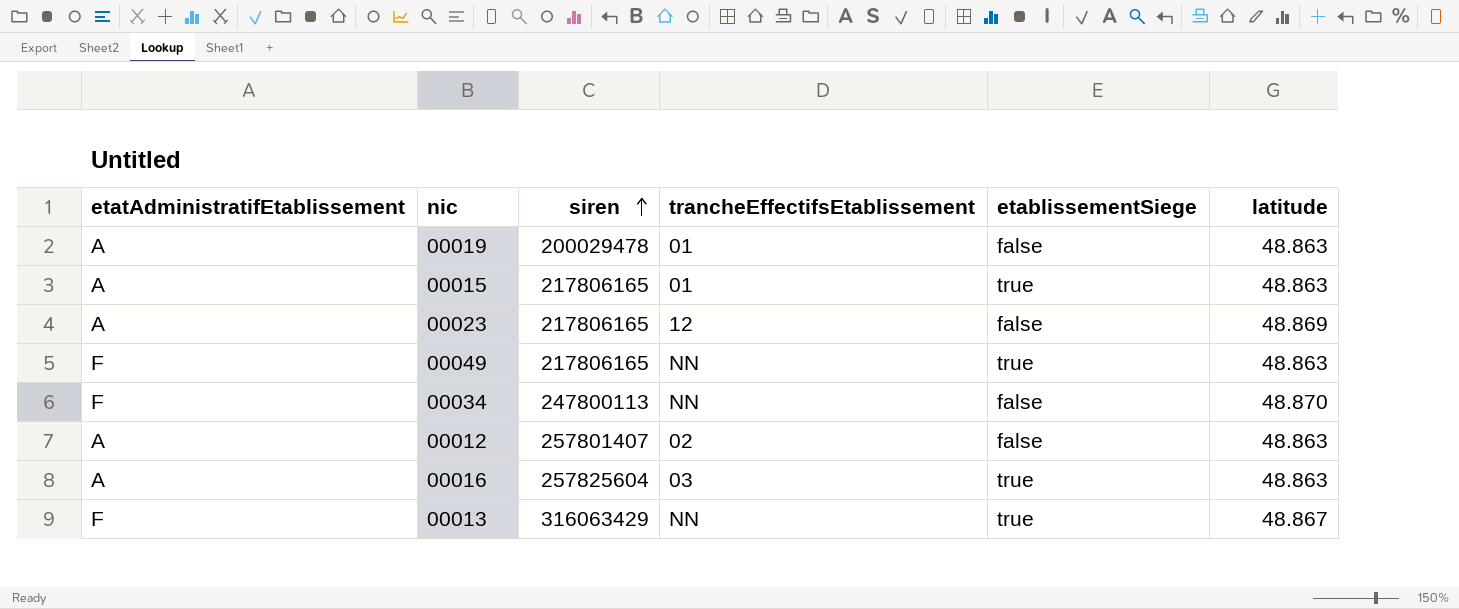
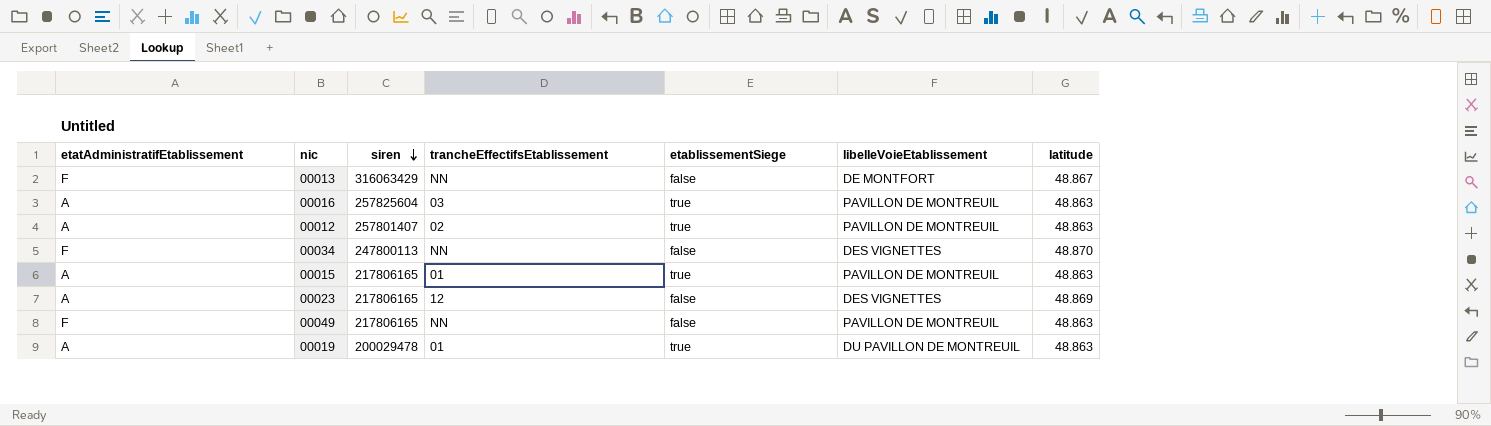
row order: siren ascending -> siren descending
column libelleVoieEtablissement | position: none -> 6
00013 | etablissementSiege: true -> false
00012 | etablissementSiege: false -> true
00049 | etablissementSiege: true -> false
00019 | etablissementSiege: false -> true

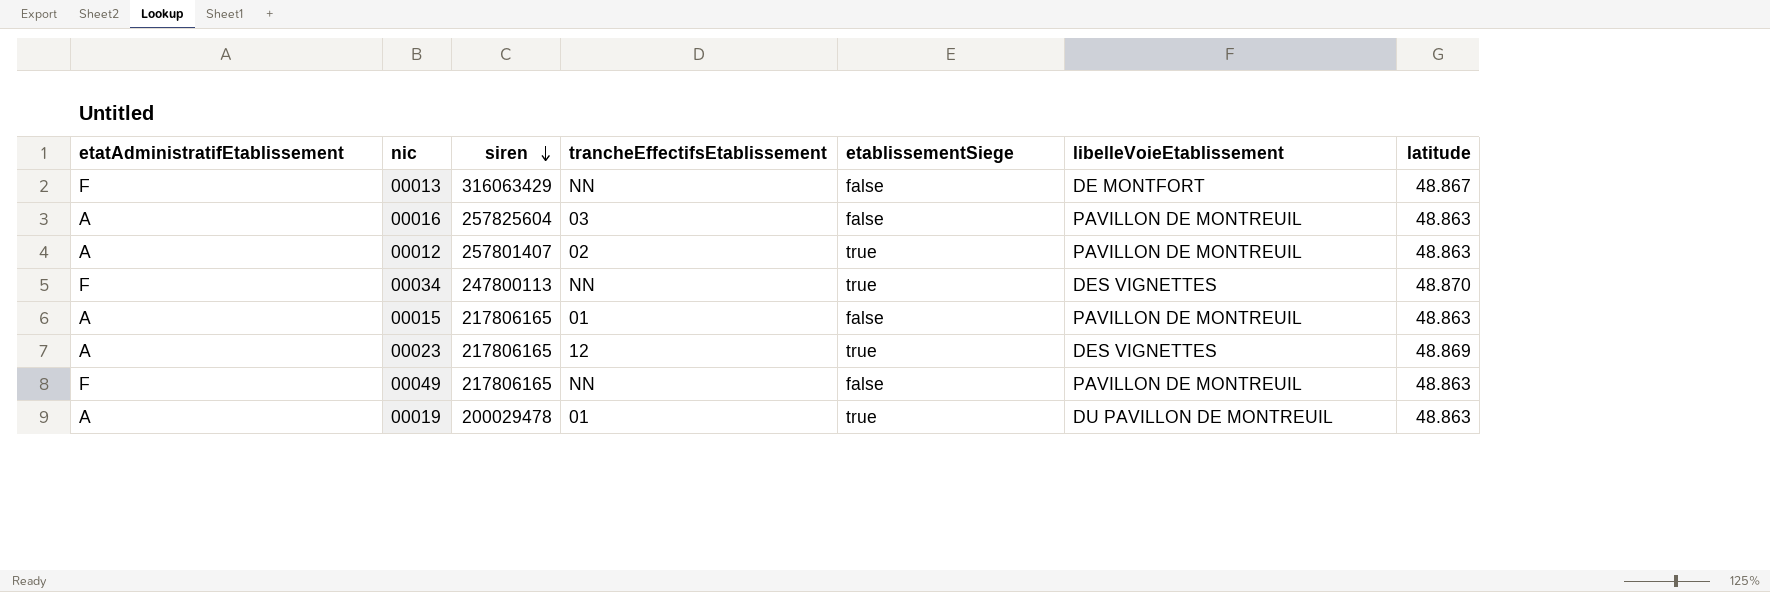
00016 | etablissementSiege: true -> false
00034 | etablissementSiege: false -> true
00015 | etablissementSiege: true -> false
00023 | etablissementSiege: false -> true

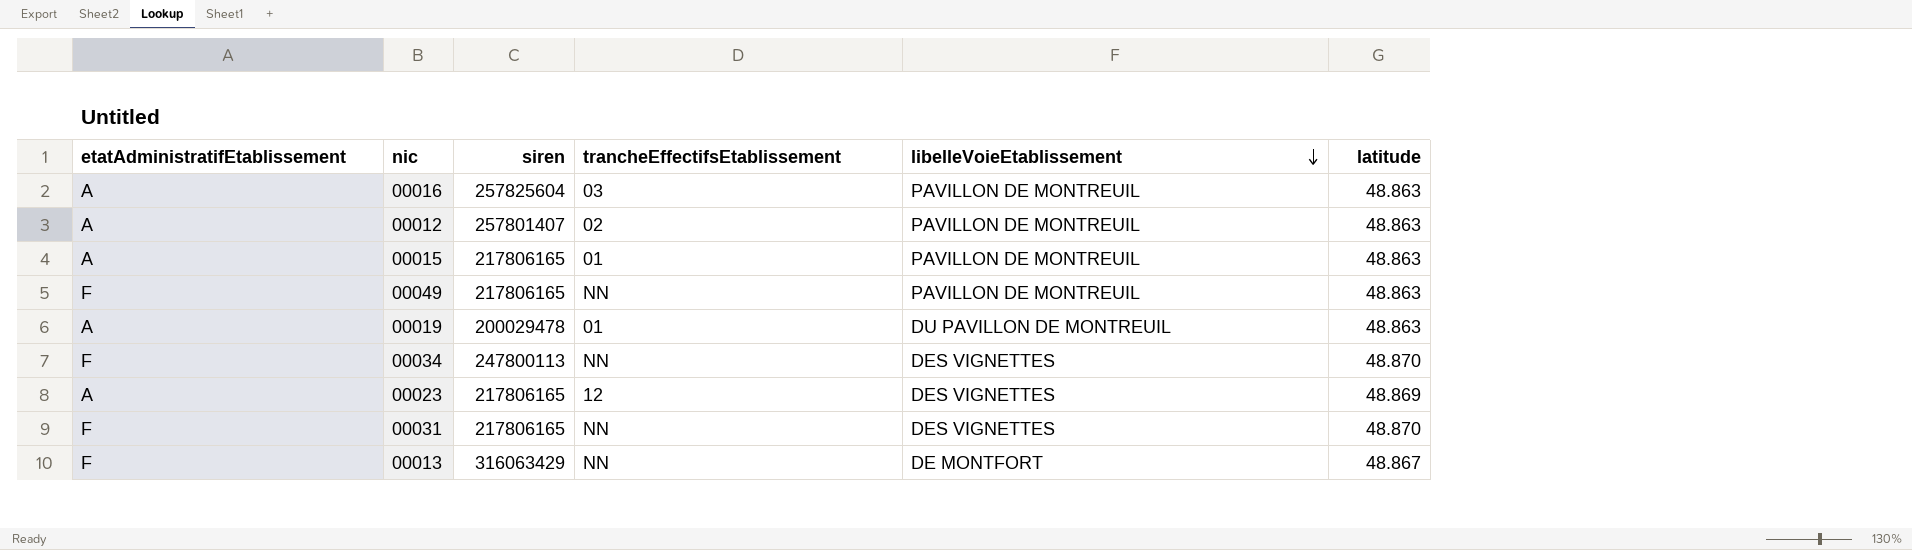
row order: siren descending -> libelleVoieEtablissement descending
column etablissementSiege | position: 5 -> none
row 00031: none -> F | 217806165 | NN | DES VIGNETTES | 48.870

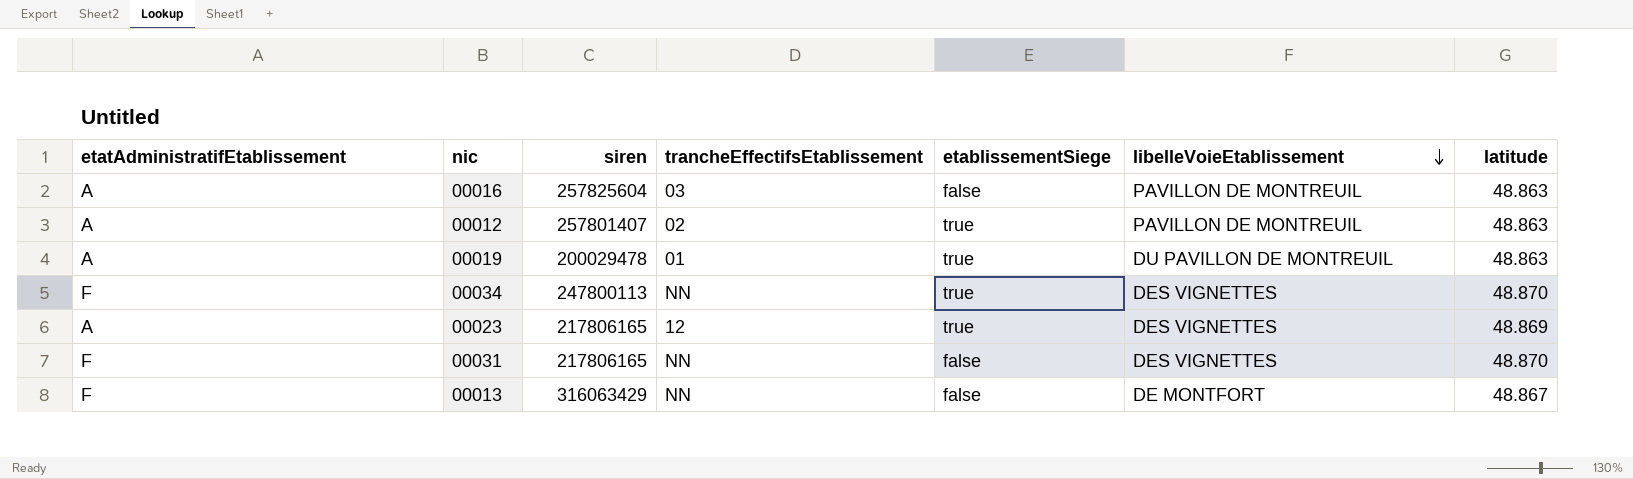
column etablissementSiege | position: none -> 5
row 00015: A | 217806165 | 01 | PAVILLON DE MONTREUIL | 48.863 -> none
row 00049: F | 217806165 | NN | PAVILLON DE MONTREUIL | 48.863 -> none

